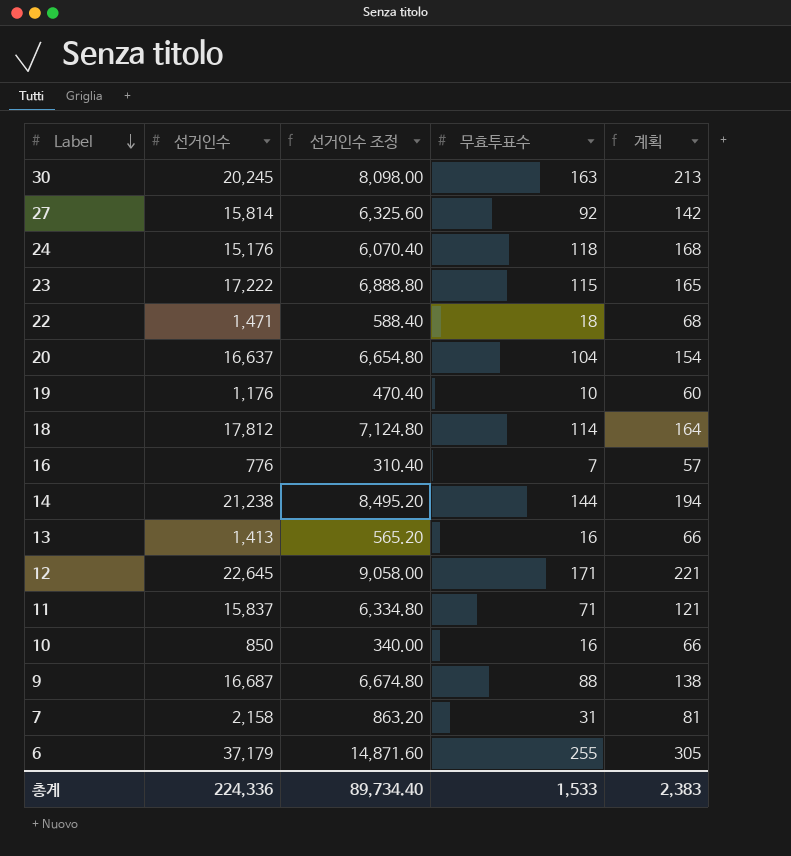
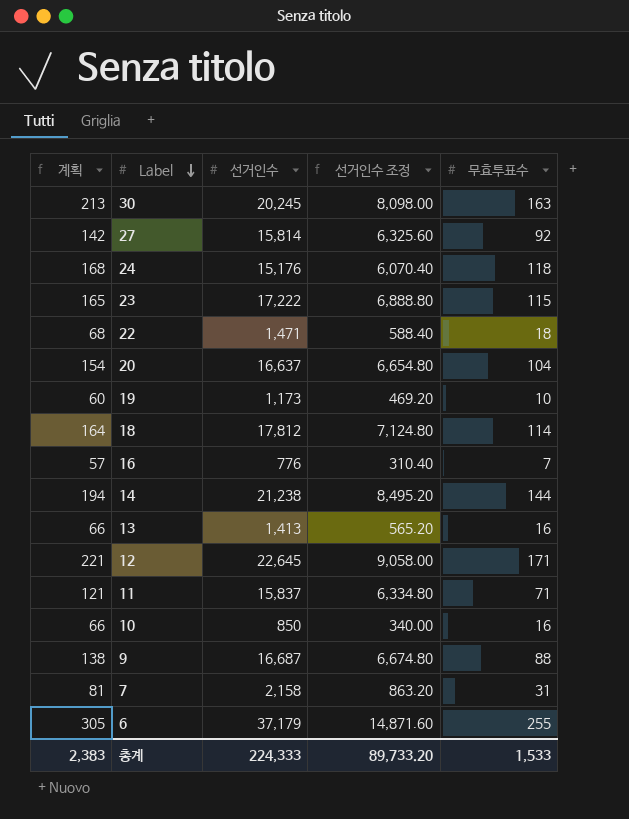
column 계획 | position: 5 -> 1
19 | 선거인수: 1,176 -> 1,173
19 | 선거인수 조정: 470.40 -> 469.20
총계 | 선거인수: 224,336 -> 224,333
총계 | 선거인수 조정: 89,734.40 -> 89,733.20

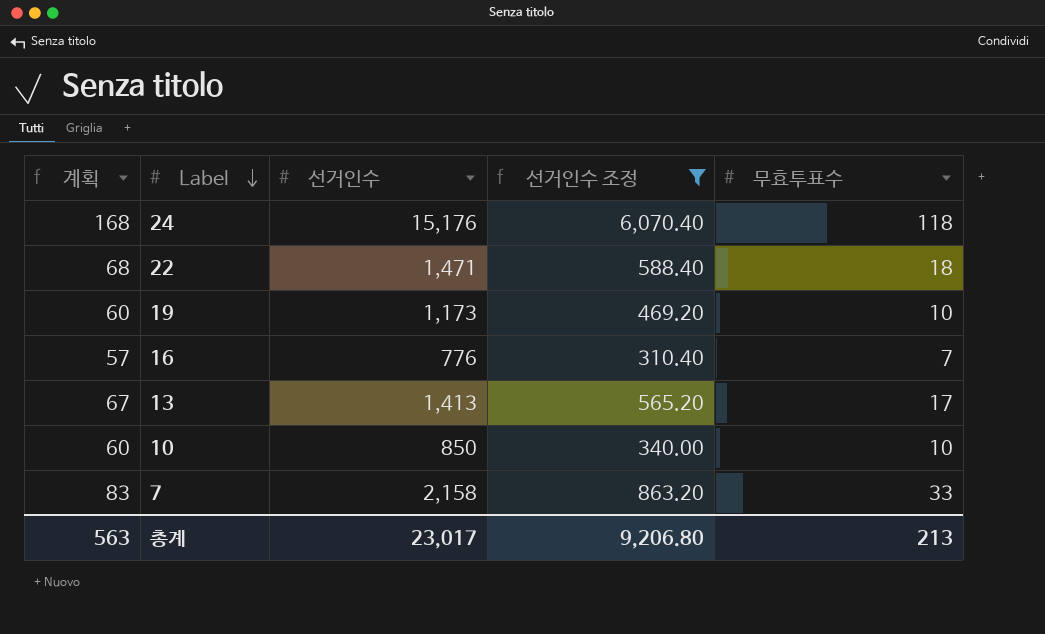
filter: none -> 선거인수 조정 <= 6,070.40
13 | 계획: 66 -> 67
13 | 무효투표수: 16 -> 17
10 | 계획: 66 -> 60
10 | 무효투표수: 16 -> 10
7 | 계획: 81 -> 83
7 | 무효투표수: 31 -> 33
총계 | 계획: 2,383 -> 563
총계 | 선거인수: 224,333 -> 23,017
총계 | 선거인수 조정: 89,733.20 -> 9,206.80
총계 | 무효투표수: 1,533 -> 213

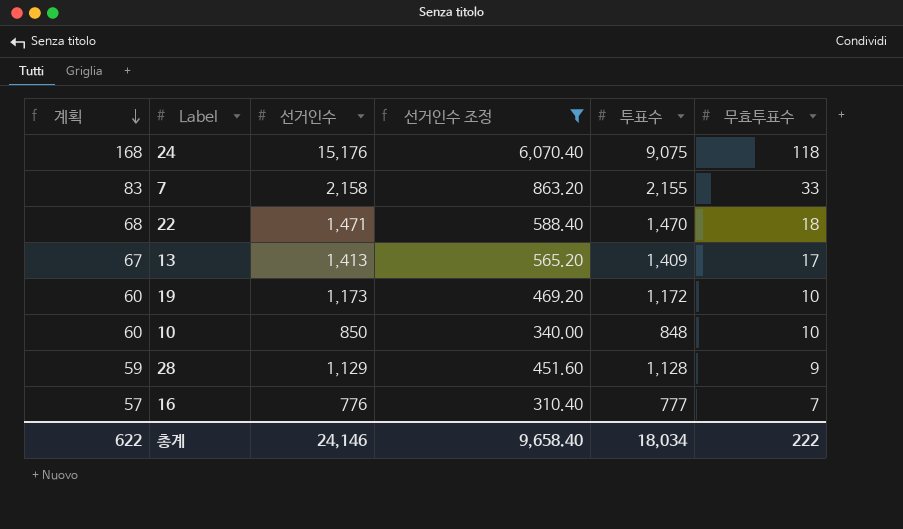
row order: Label descending -> 계획 descending
column 투표수 | position: none -> 5
row 28: none -> 59 | 1,129 | 451.60 | 1,128 | 9
총계 | 계획: 563 -> 622
총계 | 선거인수: 23,017 -> 24,146
총계 | 선거인수 조정: 9,206.80 -> 9,658.40
총계 | 무효투표수: 213 -> 222

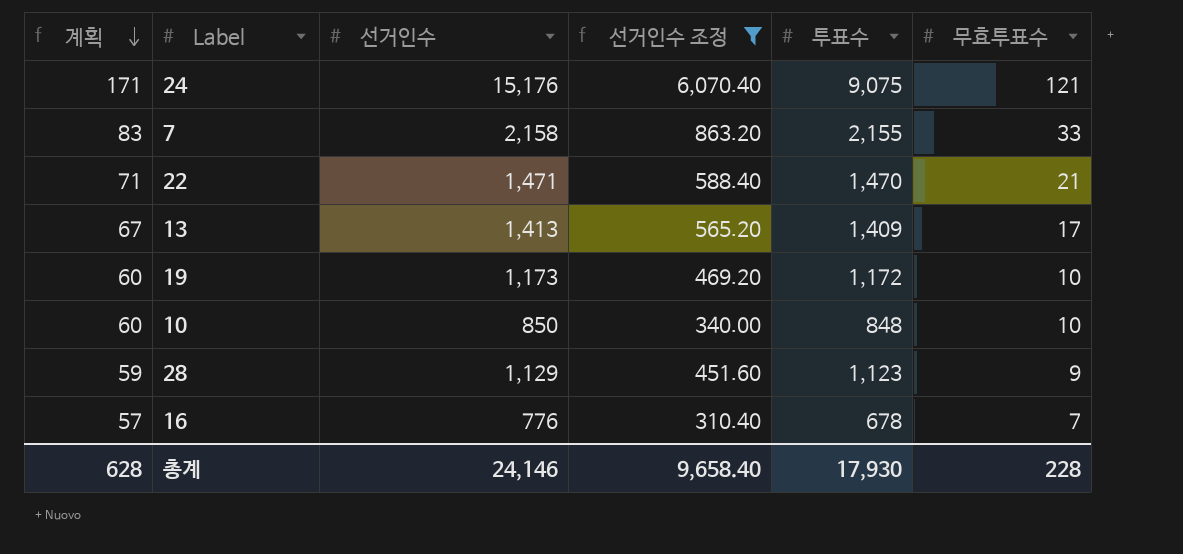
24 | 계획: 168 -> 171
24 | 무효투표수: 118 -> 121
22 | 계획: 68 -> 71
22 | 무효투표수: 18 -> 21
28 | 투표수: 1,128 -> 1,123
16 | 투표수: 777 -> 678
총계 | 계획: 622 -> 628
총계 | 투표수: 18,034 -> 17,930
총계 | 무효투표수: 222 -> 228

